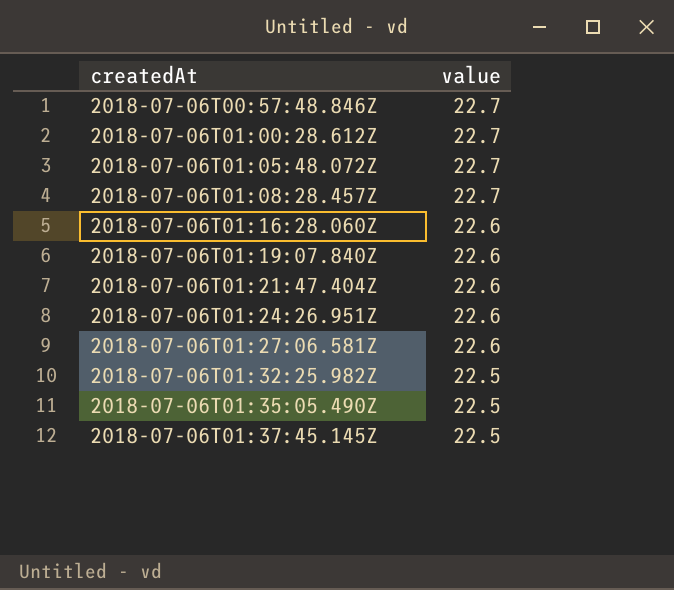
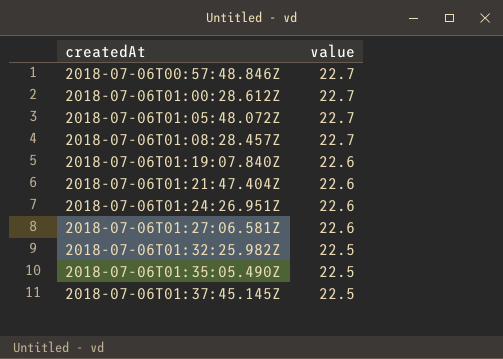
row 2018-07-06T01:16:28.060Z: 22.6 -> none

